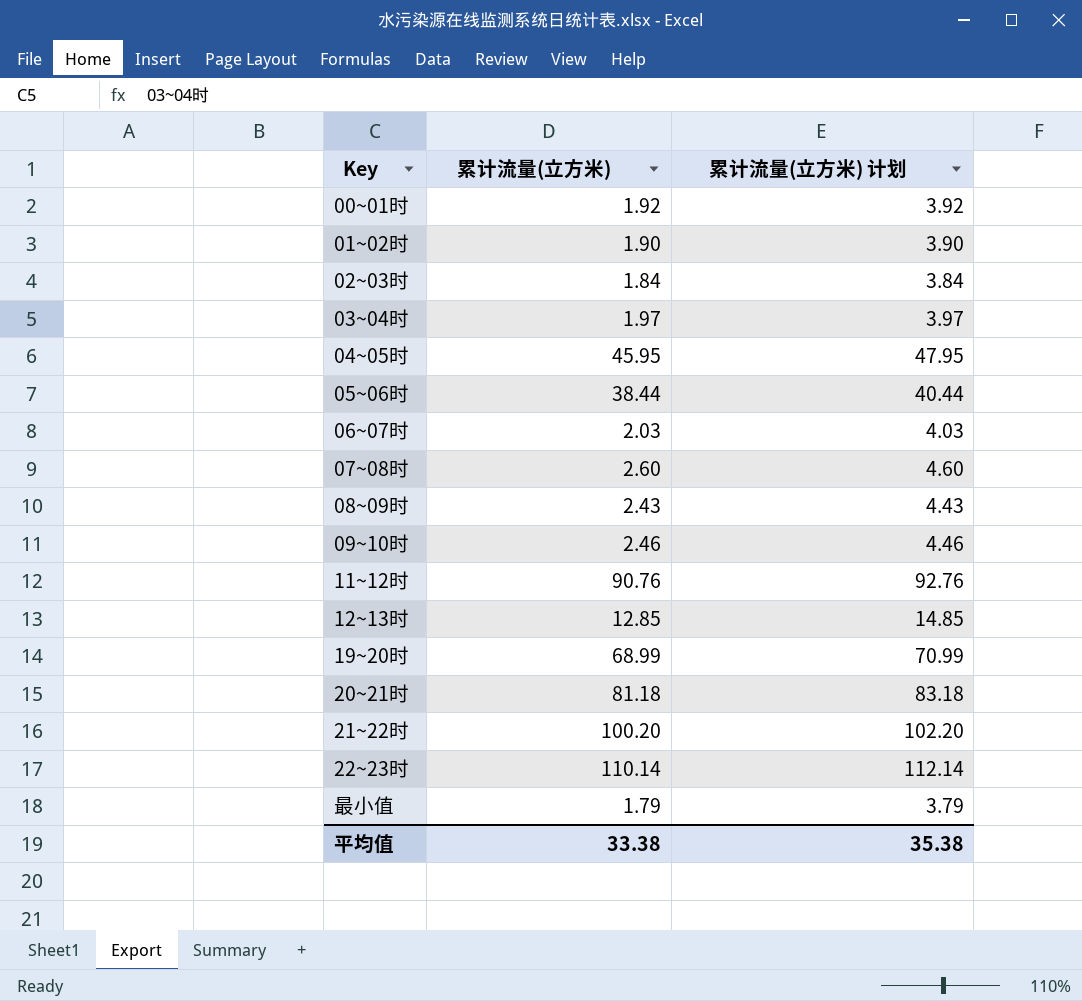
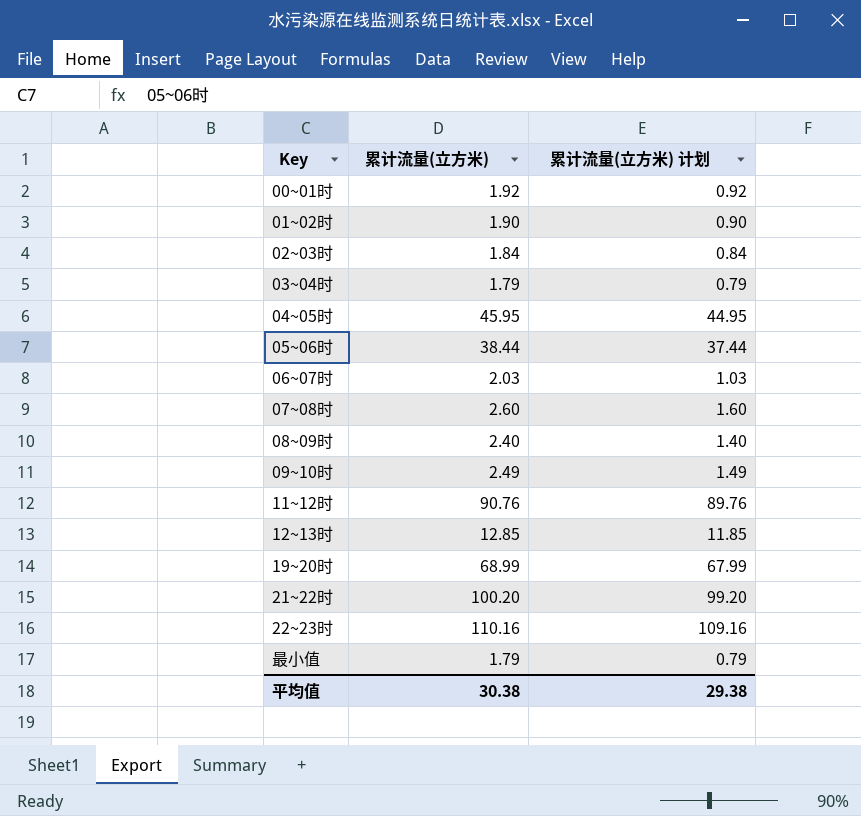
column 累计流量(立方米) 计划 | formula: [累计流量(立方米)] + 2 -> [累计流量(立方米)] - 1
row 20~21时: 81.18 | 83.18 -> none
03~04时 | 累计流量(立方米): 1.97 -> 1.79
08~09时 | 累计流量(立方米): 2.43 -> 2.40
09~10时 | 累计流量(立方米): 2.46 -> 2.49
22~23时 | 累计流量(立方米): 110.14 -> 110.16
平均值 | 累计流量(立方米): 33.38 -> 30.38
平均值 | 累计流量(立方米) 计划: 35.38 -> 29.38

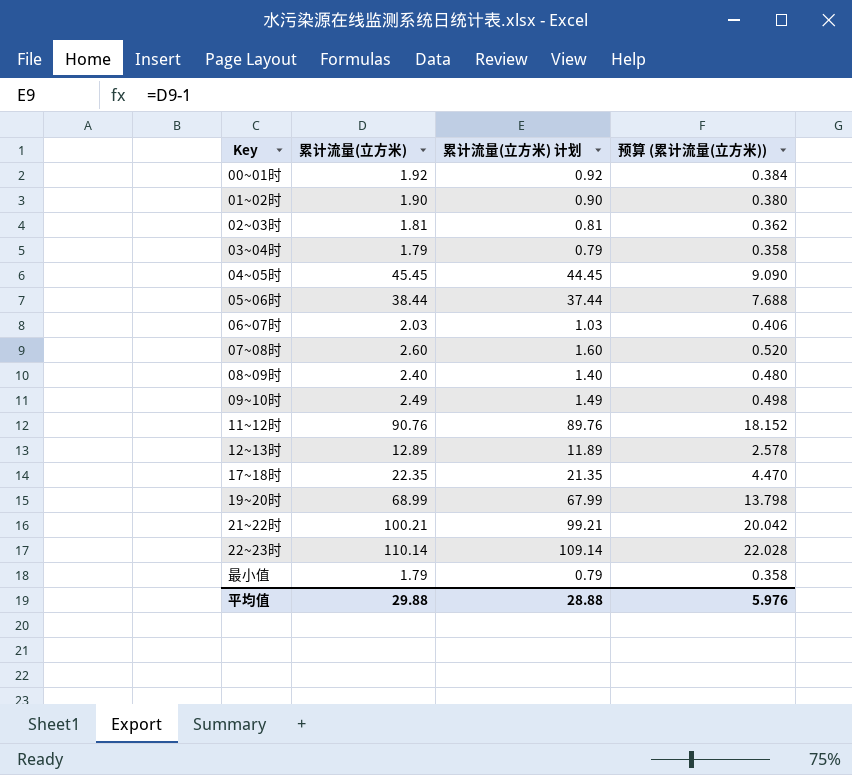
column 预算 (累计流量(立方米)) | formula: none -> [累计流量(立方米)] * 0.2
02~03时 | 累计流量(立方米): 1.84 -> 1.81
02~03时 | 累计流量(立方米) 计划: 0.84 -> 0.81
04~05时 | 累计流量(立方米): 45.95 -> 45.45
04~05时 | 累计流量(立方米) 计划: 44.95 -> 44.45
12~13时 | 累计流量(立方米): 12.85 -> 12.89
12~13时 | 累计流量(立方米) 计划: 11.85 -> 11.89
row 17~18时: none -> 22.35 | 21.35 | 4.470
21~22时 | 累计流量(立方米): 100.20 -> 100.21
21~22时 | 累计流量(立方米) 计划: 99.20 -> 99.21
22~23时 | 累计流量(立方米): 110.16 -> 110.14
22~23时 | 累计流量(立方米) 计划: 109.16 -> 109.14
平均值 | 累计流量(立方米): 30.38 -> 29.88
平均值 | 累计流量(立方米) 计划: 29.38 -> 28.88

